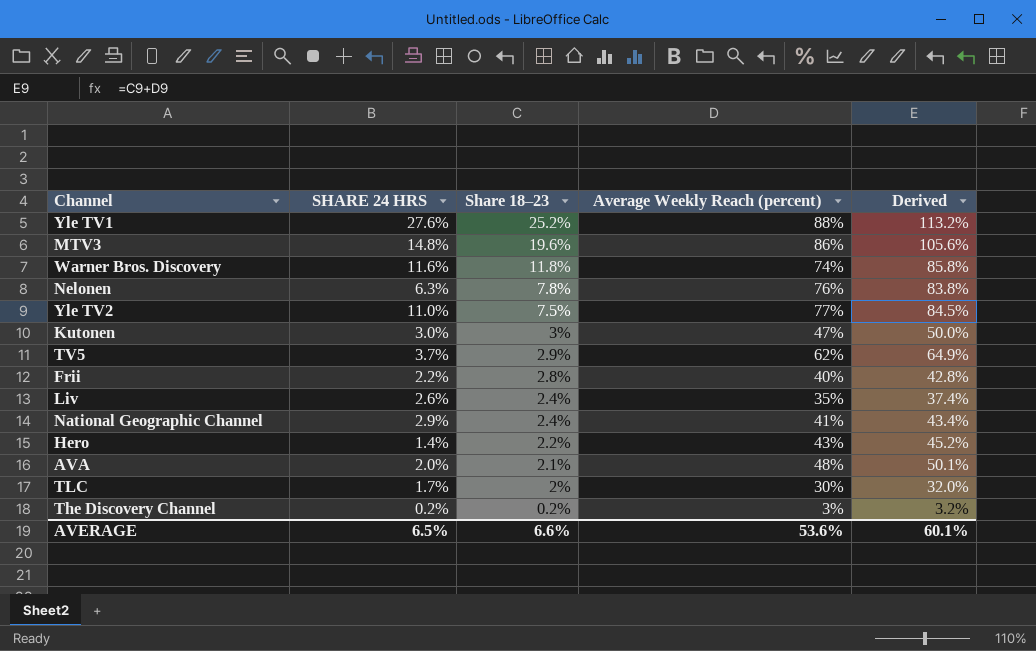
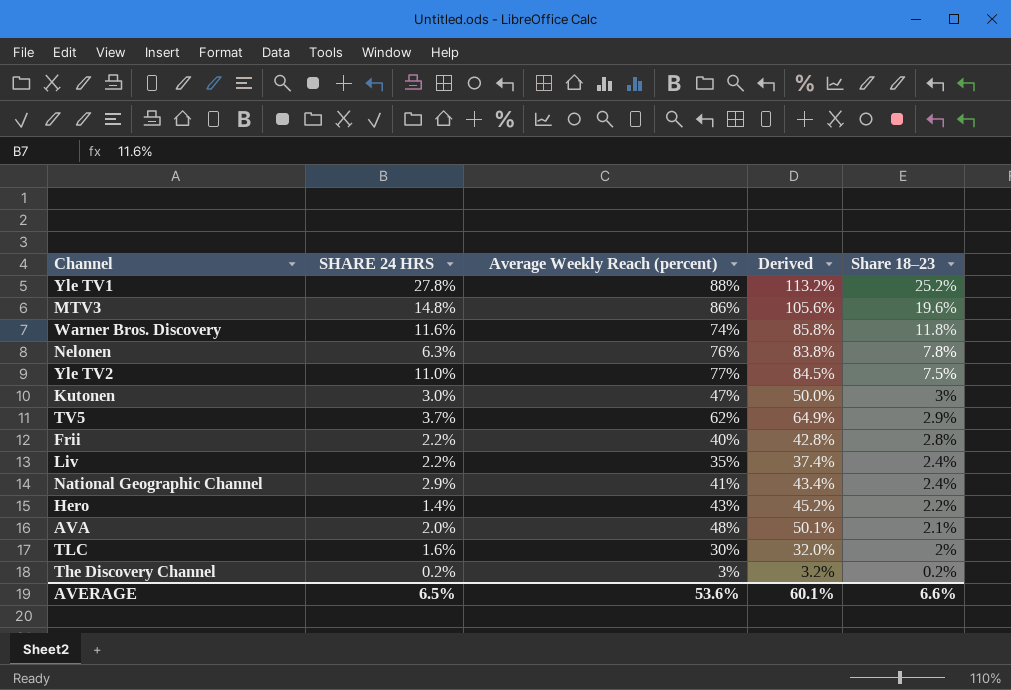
column Share 18–23 | position: 3 -> 5
Yle TV1 | SHARE 24 HRS: 27.6% -> 27.8%
Liv | SHARE 24 HRS: 2.6% -> 2.2%
TLC | SHARE 24 HRS: 1.7% -> 1.6%

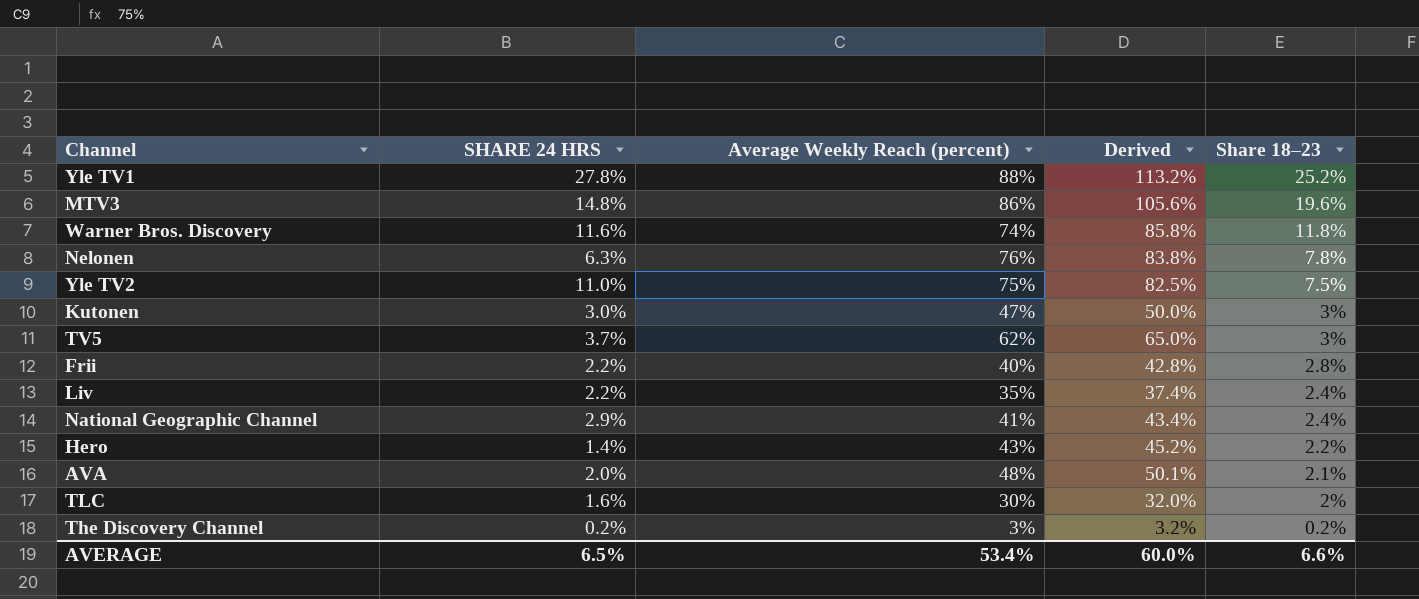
Yle TV2 | Average Weekly Reach (percent): 77% -> 75%
Yle TV2 | Derived: 84.5% -> 82.5%
TV5 | Derived: 64.9% -> 65.0%
TV5 | Share 18–23: 2.9% -> 3%
AVERAGE | Average Weekly Reach (percent): 53.6% -> 53.4%
AVERAGE | Derived: 60.1% -> 60.0%

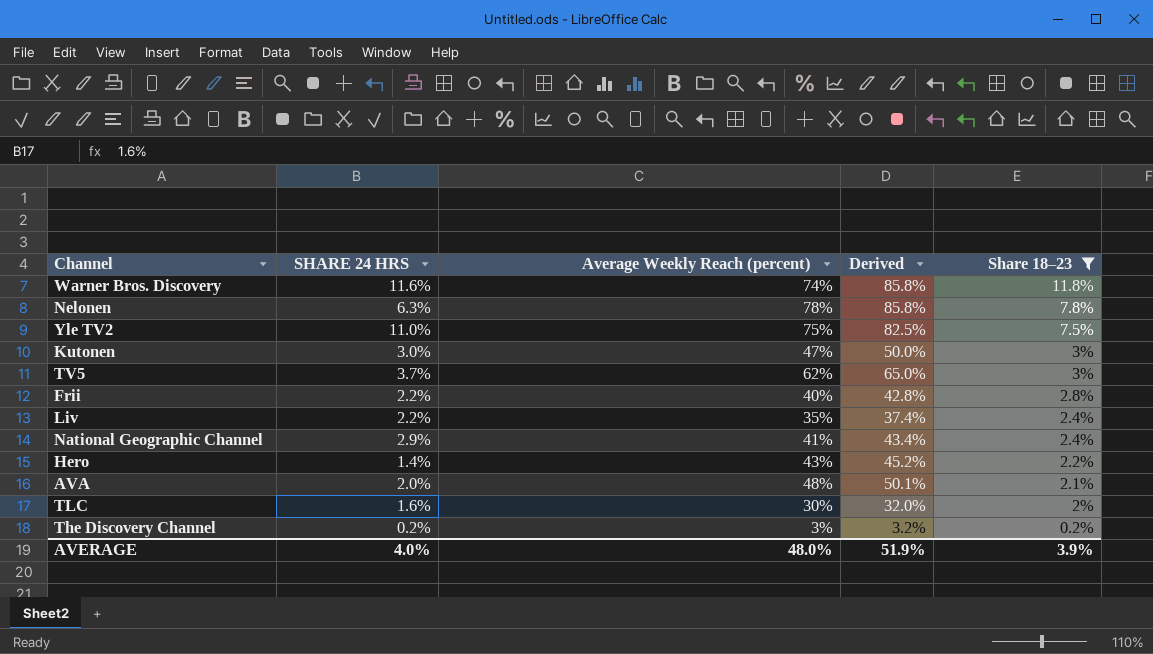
filter: none -> Share 18–23 <= 11.8%
Nelonen | Average Weekly Reach (percent): 76% -> 78%
Nelonen | Derived: 83.8% -> 85.8%
AVERAGE | SHARE 24 HRS: 6.5% -> 4.0%
AVERAGE | Average Weekly Reach (percent): 53.4% -> 48.0%
AVERAGE | Derived: 60.0% -> 51.9%
AVERAGE | Share 18–23: 6.6% -> 3.9%

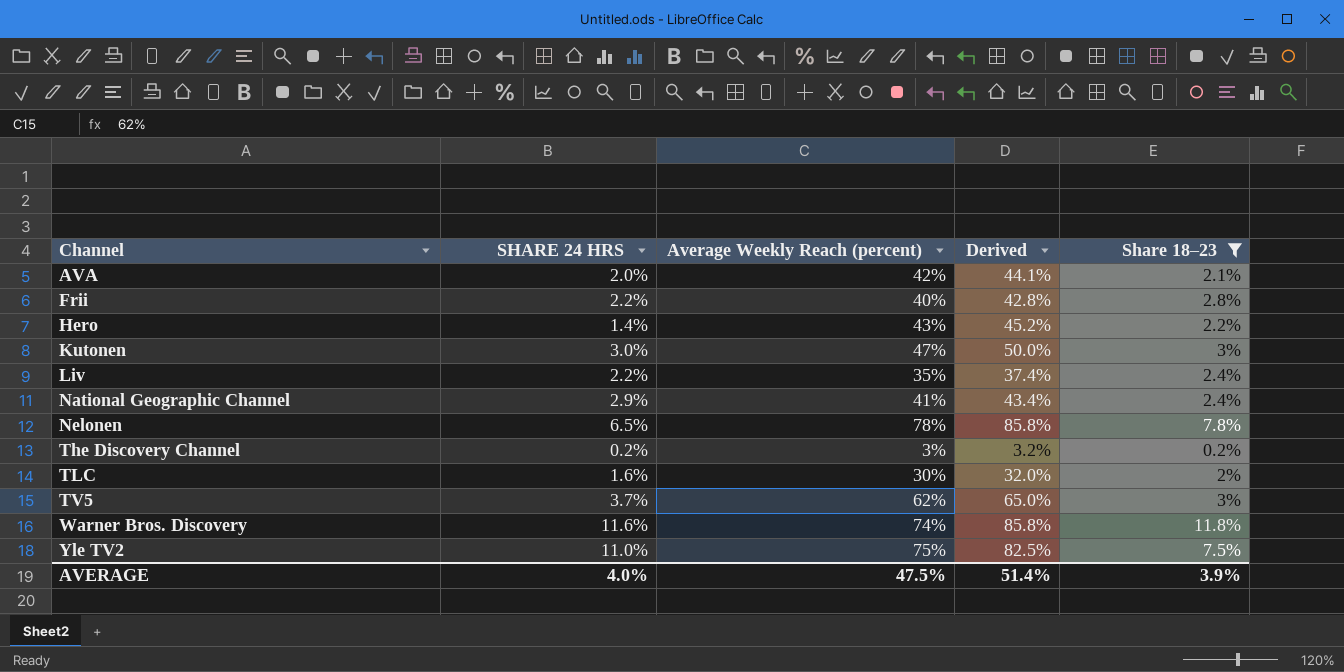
row order: Share 18–23 descending -> Channel ascending
AVA | Average Weekly Reach (percent): 48% -> 42%
AVA | Derived: 50.1% -> 44.1%
Nelonen | SHARE 24 HRS: 6.3% -> 6.5%
AVERAGE | Average Weekly Reach (percent): 48.0% -> 47.5%
AVERAGE | Derived: 51.9% -> 51.4%

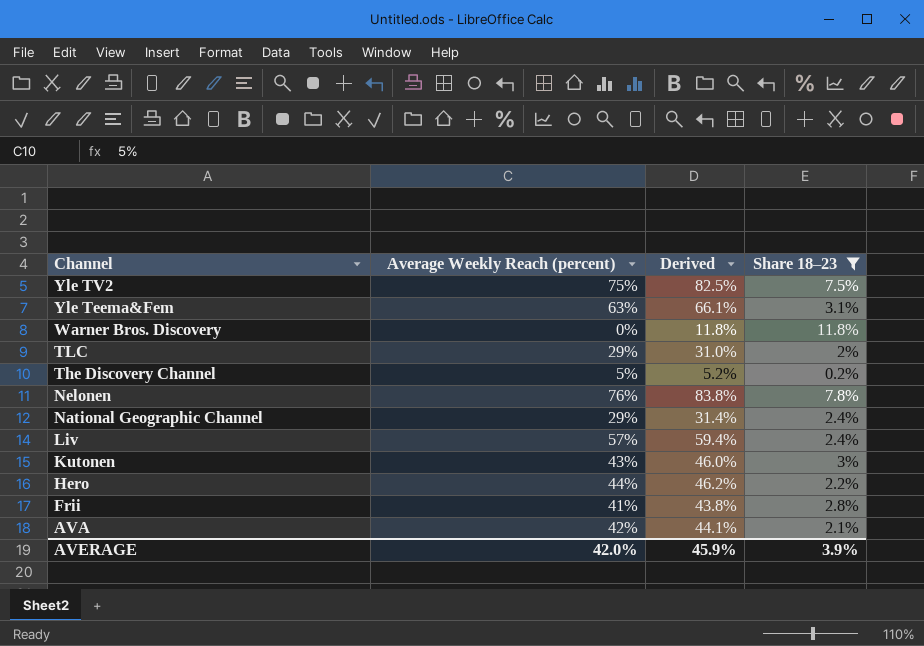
row order: Channel ascending -> Channel descending
column SHARE 24 HRS | position: 2 -> none
row TV5: 3.7% | 62% | 65.0% | 3% -> none
row Yle Teema&Fem: none -> 63% | 66.1% | 3.1%
Warner Bros. Discovery | Average Weekly Reach (percent): 74% -> 0%
Warner Bros. Discovery | Derived: 85.8% -> 11.8%
TLC | Average Weekly Reach (percent): 30% -> 29%
TLC | Derived: 32.0% -> 31.0%
The Discovery Channel | Average Weekly Reach (percent): 3% -> 5%
The Discovery Channel | Derived: 3.2% -> 5.2%
Nelonen | Average Weekly Reach (percent): 78% -> 76%
Nelonen | Derived: 85.8% -> 83.8%
National Geographic Channel | Average Weekly Reach (percent): 41% -> 29%
National Geographic Channel | Derived: 43.4% -> 31.4%
Liv | Average Weekly Reach (percent): 35% -> 57%
Liv | Derived: 37.4% -> 59.4%
Kutonen | Average Weekly Reach (percent): 47% -> 43%
Kutonen | Derived: 50.0% -> 46.0%
Hero | Average Weekly Reach (percent): 43% -> 44%
Hero | Derived: 45.2% -> 46.2%
Frii | Average Weekly Reach (percent): 40% -> 41%
Frii | Derived: 42.8% -> 43.8%
AVERAGE | Average Weekly Reach (percent): 47.5% -> 42.0%
AVERAGE | Derived: 51.4% -> 45.9%

